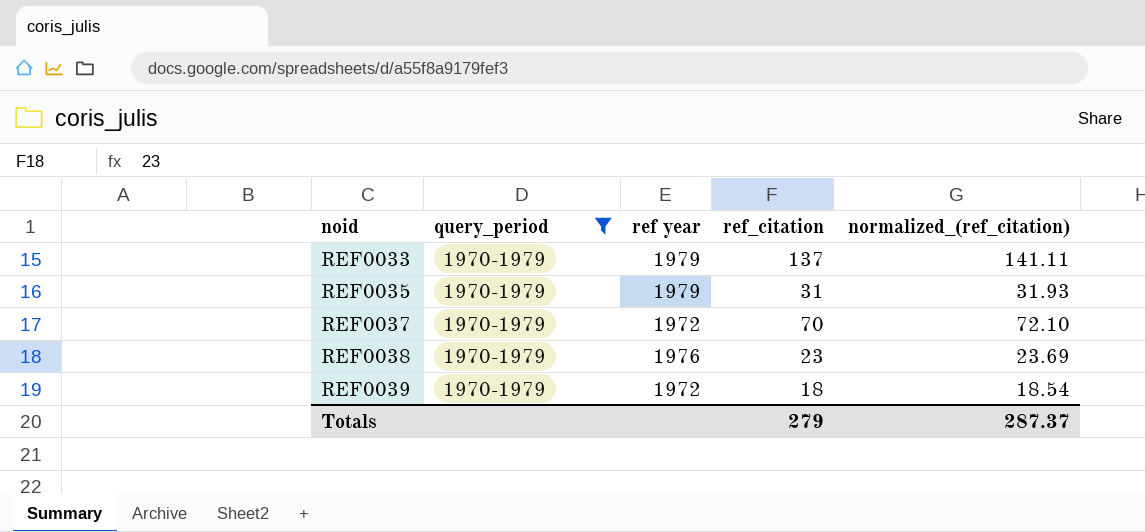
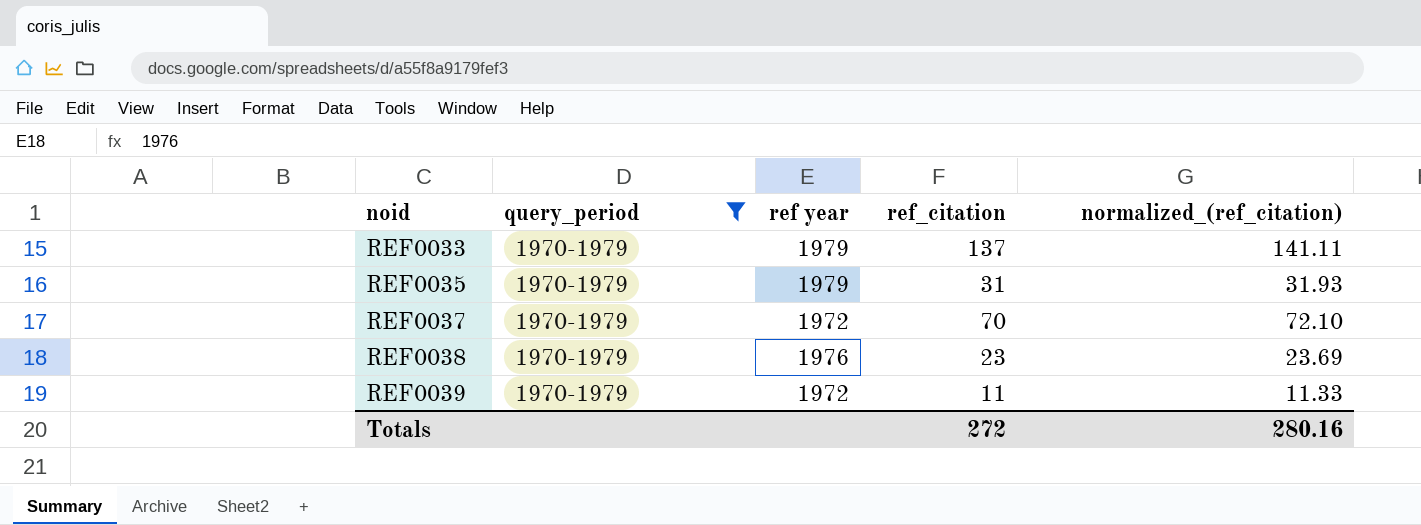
REF0039 | ref_citation: 18 -> 11
REF0039 | normalized_(ref_citation): 18.54 -> 11.33
Totals | ref_citation: 279 -> 272
Totals | normalized_(ref_citation): 287.37 -> 280.16

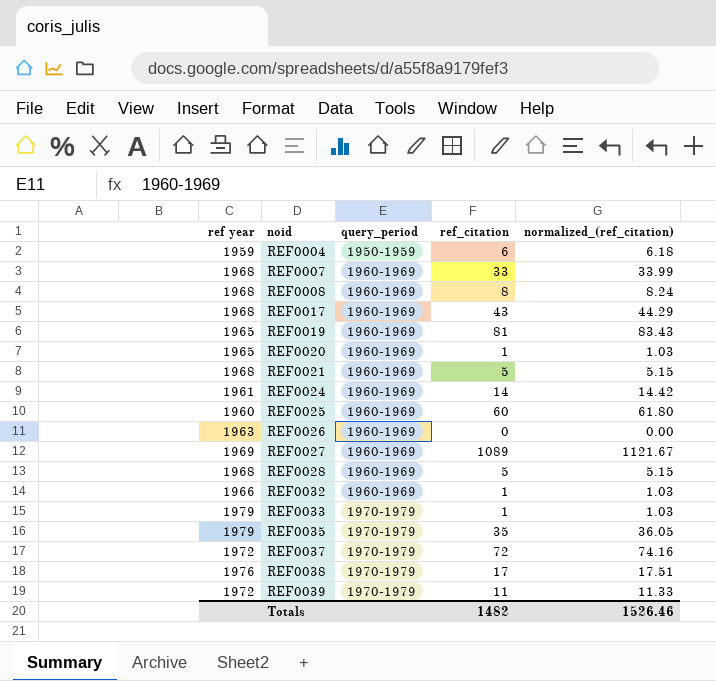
filter: query_period = 1970-1979 -> none
column ref year | position: 3 -> 1
REF0033 | ref_citation: 137 -> 1
REF0033 | normalized_(ref_citation): 141.11 -> 1.03
REF0035 | ref_citation: 31 -> 35
REF0035 | normalized_(ref_citation): 31.93 -> 36.05
REF0037 | ref_citation: 70 -> 72
REF0037 | normalized_(ref_citation): 72.10 -> 74.16
REF0038 | ref_citation: 23 -> 17
REF0038 | normalized_(ref_citation): 23.69 -> 17.51
Totals | ref_citation: 272 -> 1482
Totals | normalized_(ref_citation): 280.16 -> 1526.46

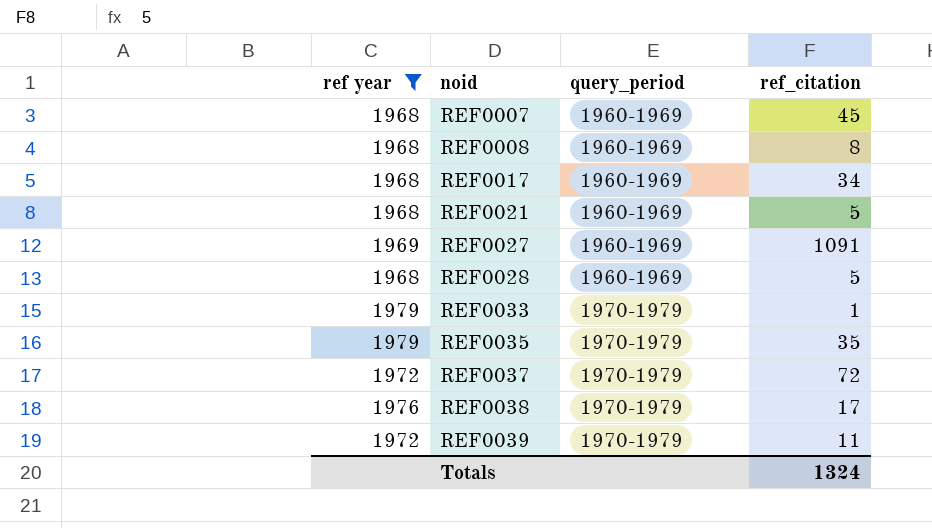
filter: none -> ref year >= 1968
column normalized_(ref_citation) | formula: [ref_citation] * 1.03 -> none
REF0007 | ref_citation: 33 -> 45
REF0017 | ref_citation: 43 -> 34
REF0027 | ref_citation: 1089 -> 1091
Totals | ref_citation: 1482 -> 1324

